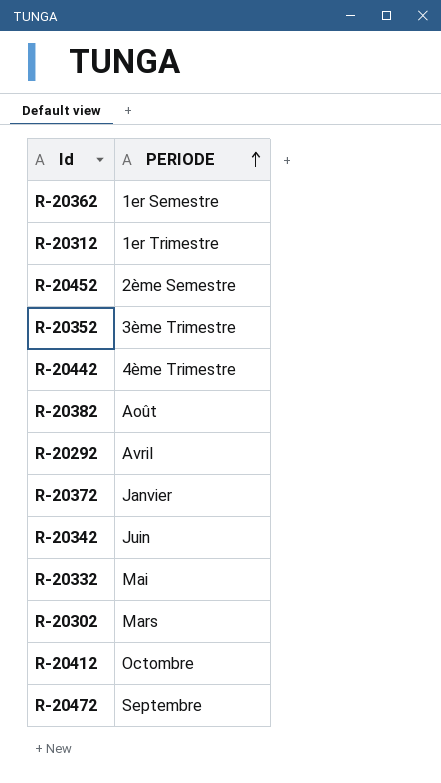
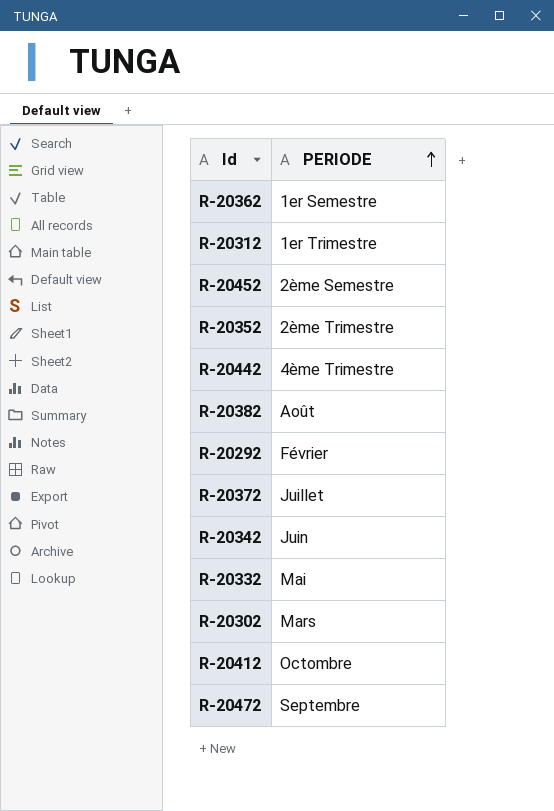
R-20352 | PERIODE: 3ème Trimestre -> 2ème Trimestre
R-20292 | PERIODE: Avril -> Février
R-20372 | PERIODE: Janvier -> Juillet

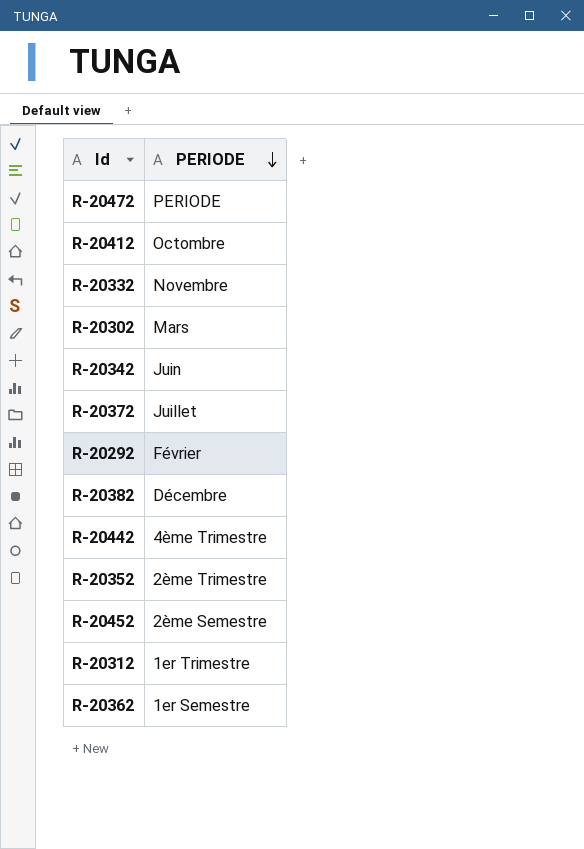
row order: PERIODE ascending -> PERIODE descending
R-20472 | PERIODE: Septembre -> PERIODE
R-20332 | PERIODE: Mai -> Novembre
R-20382 | PERIODE: Août -> Décembre

